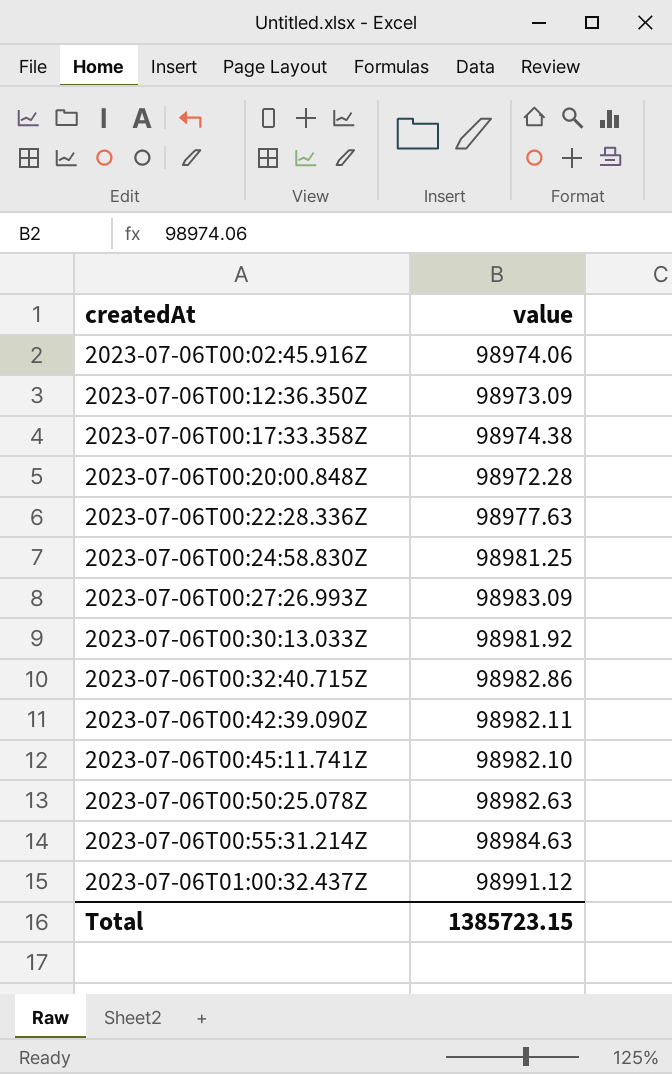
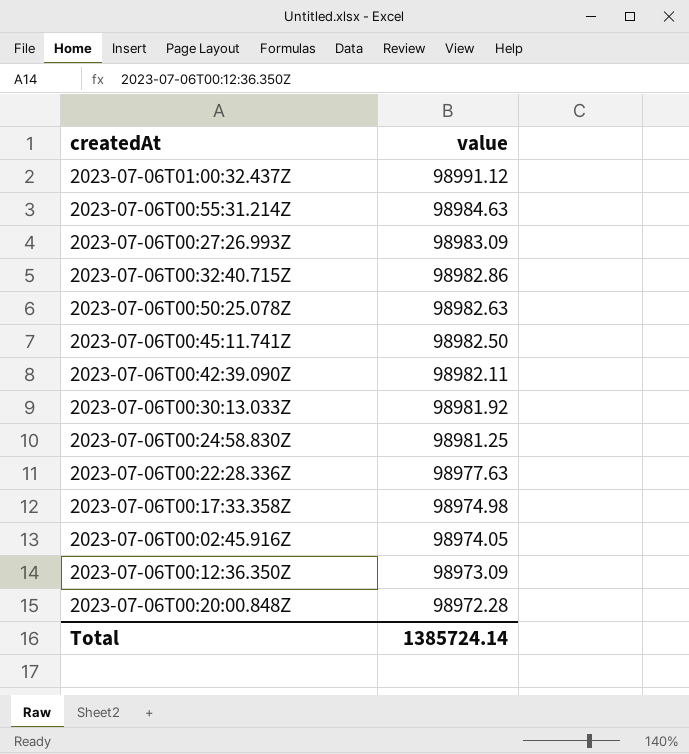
row order: createdAt ascending -> value descending
2023-07-06T00:45:11.741Z | value: 98982.10 -> 98982.50
2023-07-06T00:17:33.358Z | value: 98974.38 -> 98974.98
2023-07-06T00:02:45.916Z | value: 98974.06 -> 98974.05
Total | value: 1385723.15 -> 1385724.14

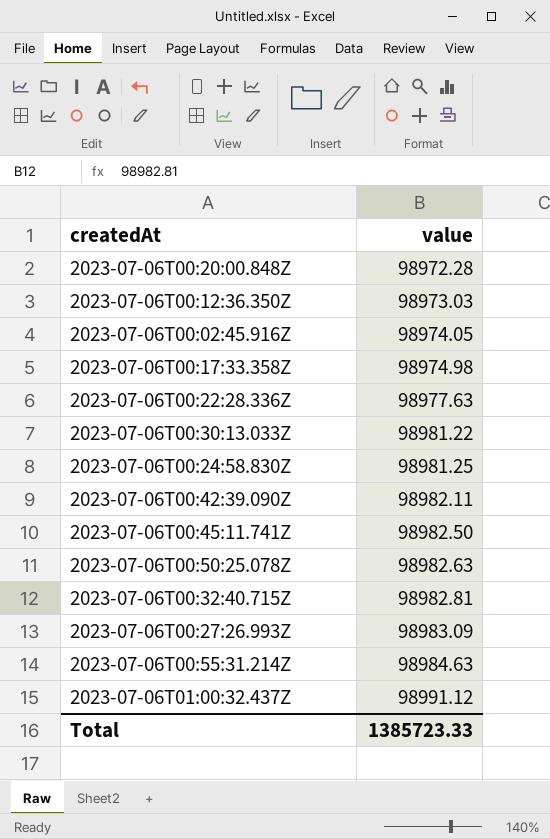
row order: value descending -> value ascending
2023-07-06T00:12:36.350Z | value: 98973.09 -> 98973.03
2023-07-06T00:30:13.033Z | value: 98981.92 -> 98981.22
2023-07-06T00:32:40.715Z | value: 98982.86 -> 98982.81
Total | value: 1385724.14 -> 1385723.33

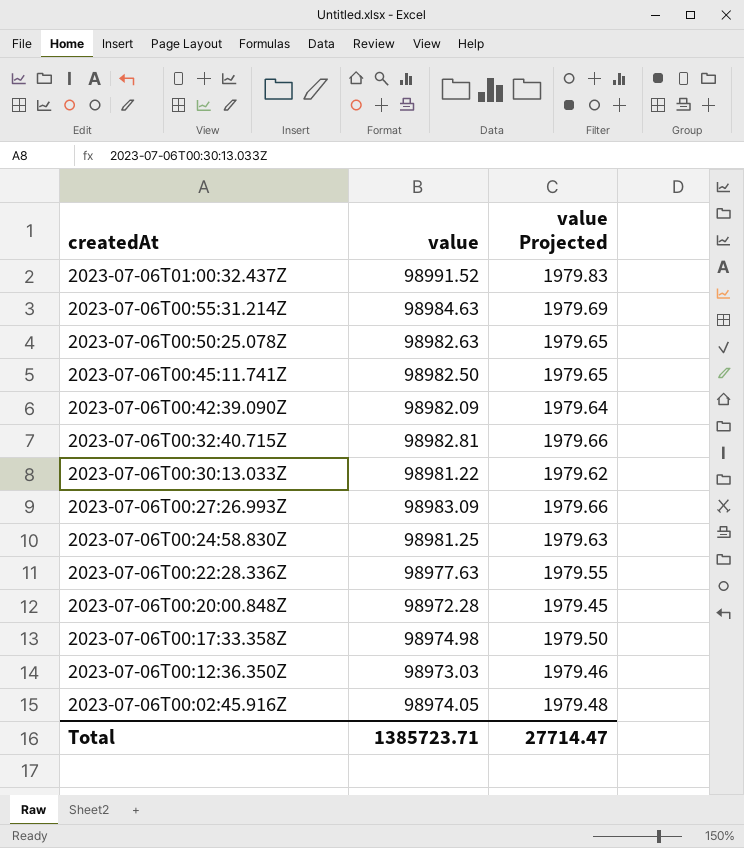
row order: value ascending -> createdAt descending
column value Projected | formula: none -> [value] * 0.02
2023-07-06T01:00:32.437Z | value: 98991.12 -> 98991.52
2023-07-06T00:42:39.090Z | value: 98982.11 -> 98982.09
Total | value: 1385723.33 -> 1385723.71

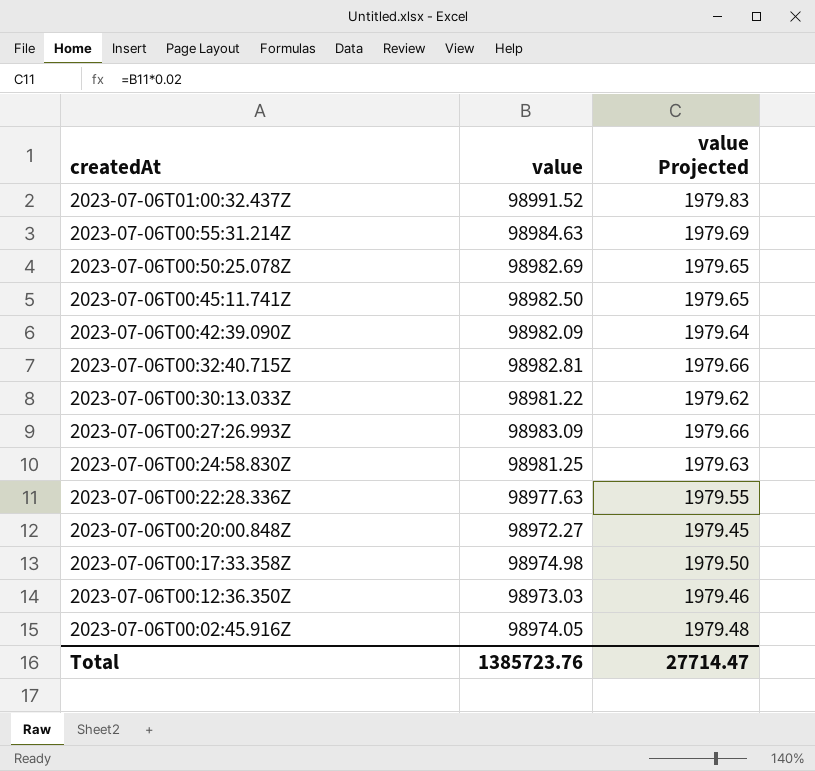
2023-07-06T00:50:25.078Z | value: 98982.63 -> 98982.69
2023-07-06T00:20:00.848Z | value: 98972.28 -> 98972.27
Total | value: 1385723.71 -> 1385723.76

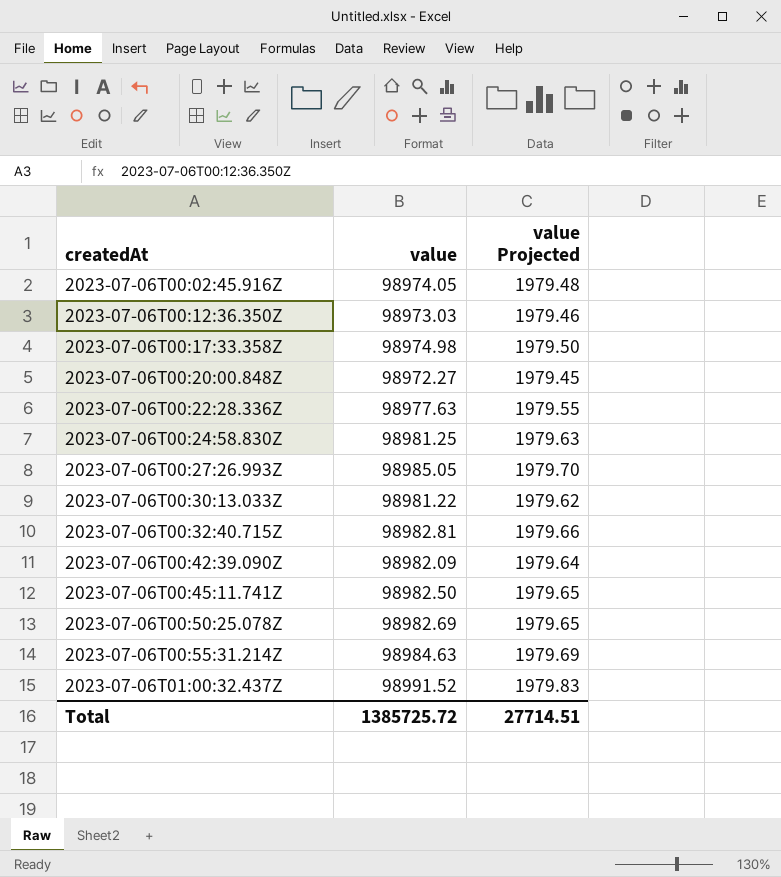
row order: createdAt descending -> createdAt ascending
2023-07-06T00:27:26.993Z | value: 98983.09 -> 98985.05
2023-07-06T00:27:26.993Z | value Projected: 1979.66 -> 1979.70
Total | value: 1385723.76 -> 1385725.72
Total | value Projected: 27714.47 -> 27714.51

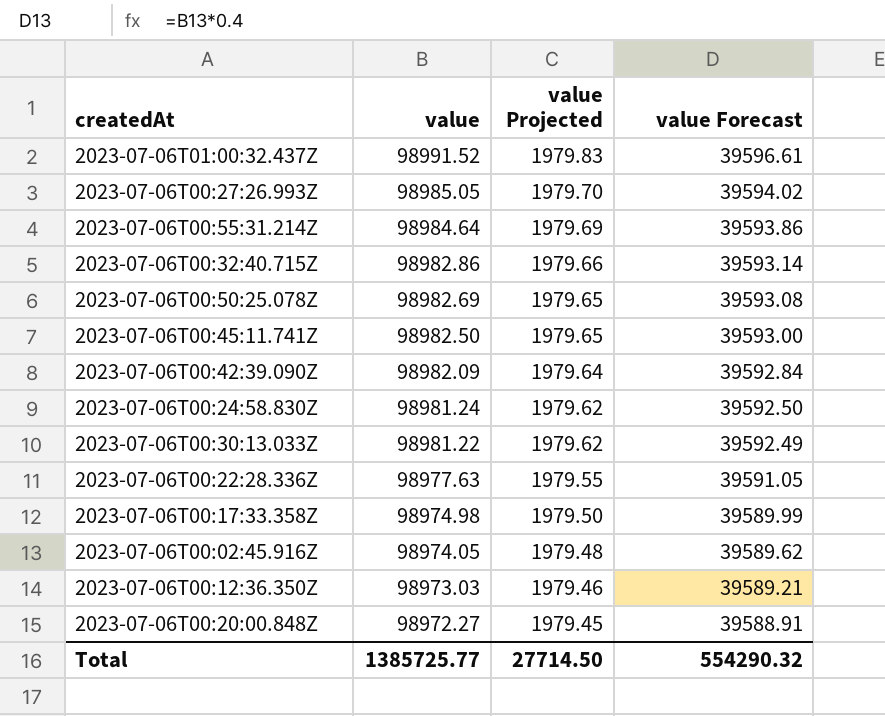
row order: createdAt ascending -> value descending
column value Forecast | formula: none -> [value] * 0.4
2023-07-06T00:55:31.214Z | value: 98984.63 -> 98984.64
2023-07-06T00:32:40.715Z | value: 98982.81 -> 98982.86
2023-07-06T00:24:58.830Z | value: 98981.25 -> 98981.24
2023-07-06T00:24:58.830Z | value Projected: 1979.63 -> 1979.62
Total | value: 1385725.72 -> 1385725.77
Total | value Projected: 27714.51 -> 27714.50

